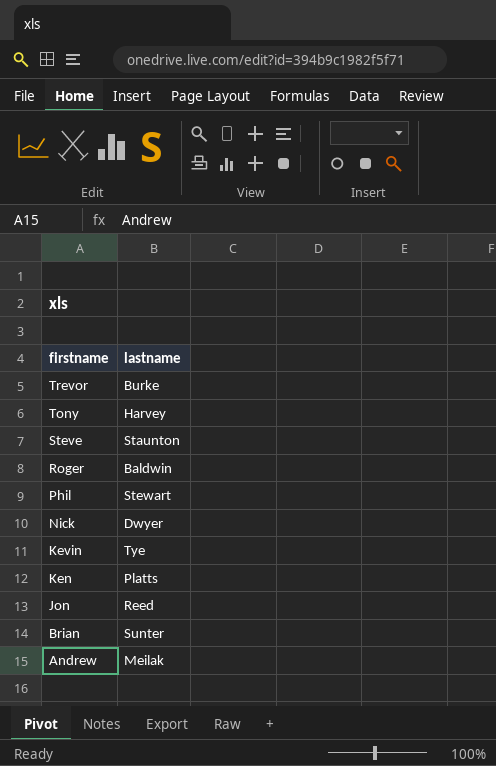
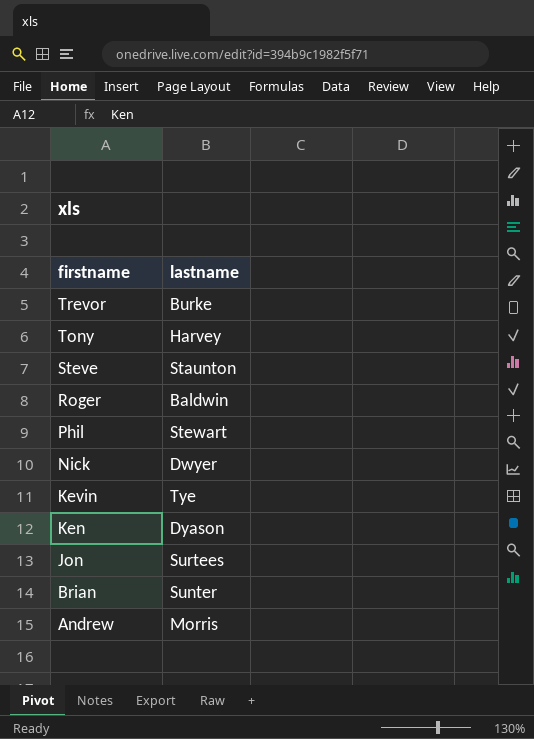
Ken | lastname: Platts -> Dyason
Jon | lastname: Reed -> Surtees
Andrew | lastname: Meilak -> Morris

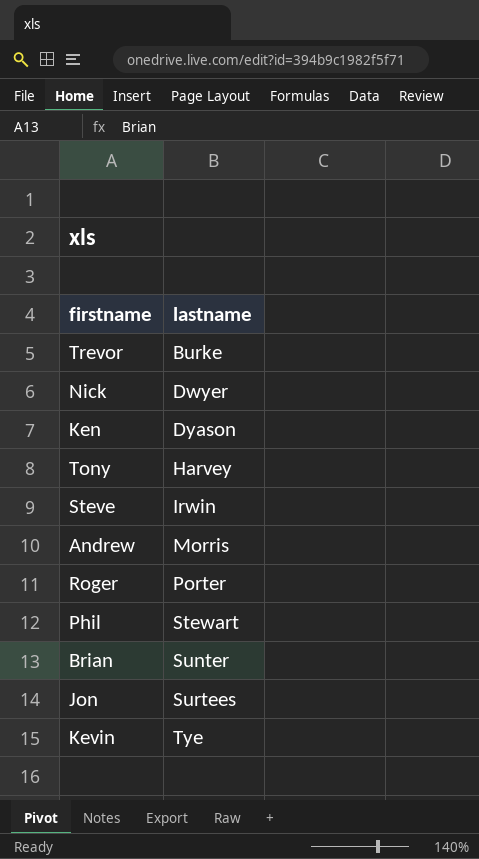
row order: firstname descending -> lastname ascending
Steve | lastname: Staunton -> Irwin
Roger | lastname: Baldwin -> Porter

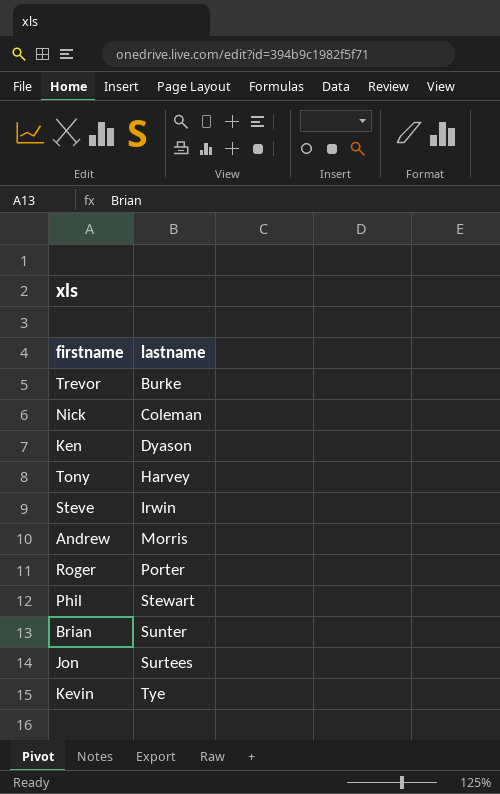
Nick | lastname: Dwyer -> Coleman

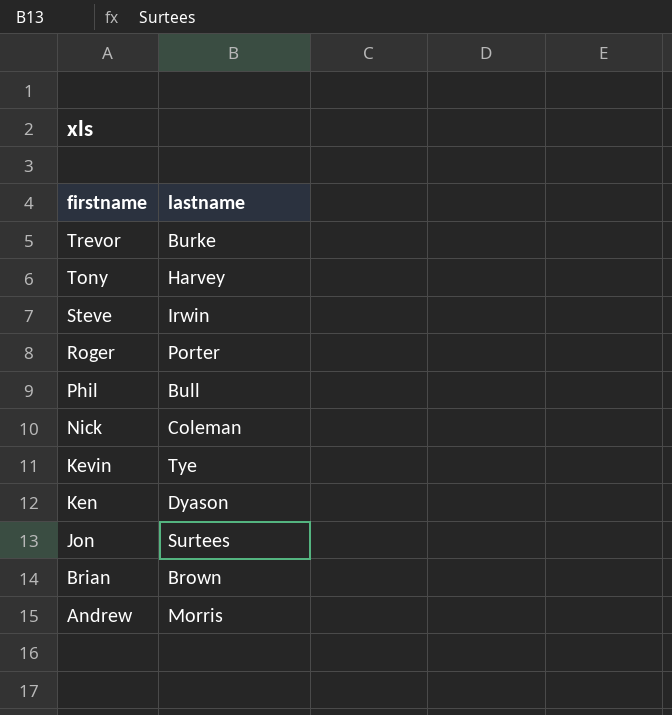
row order: lastname ascending -> firstname descending
Phil | lastname: Stewart -> Bull
Brian | lastname: Sunter -> Brown

